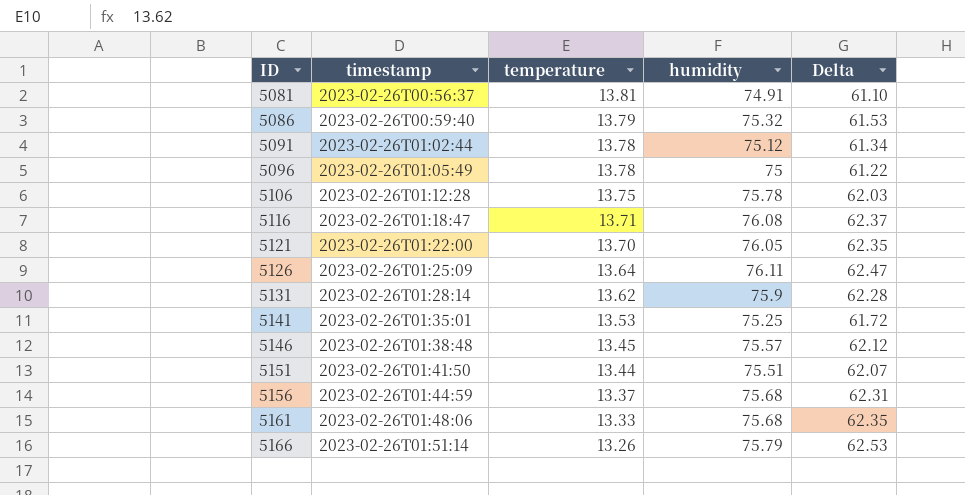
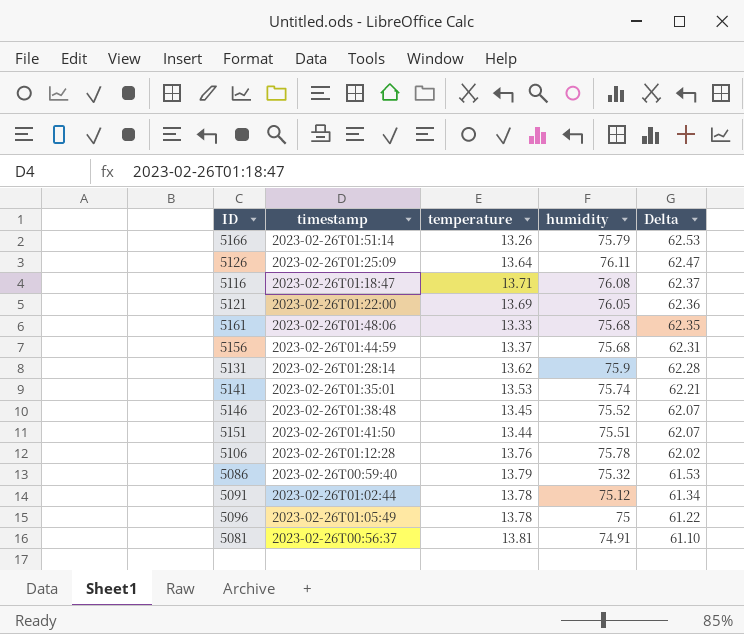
row order: ID ascending -> Delta descending
5121 | temperature: 13.70 -> 13.69
5121 | Delta: 62.35 -> 62.36
5141 | humidity: 75.25 -> 75.74
5141 | Delta: 61.72 -> 62.21
5146 | humidity: 75.57 -> 75.52
5146 | Delta: 62.12 -> 62.07
5106 | temperature: 13.75 -> 13.76
5106 | Delta: 62.03 -> 62.02

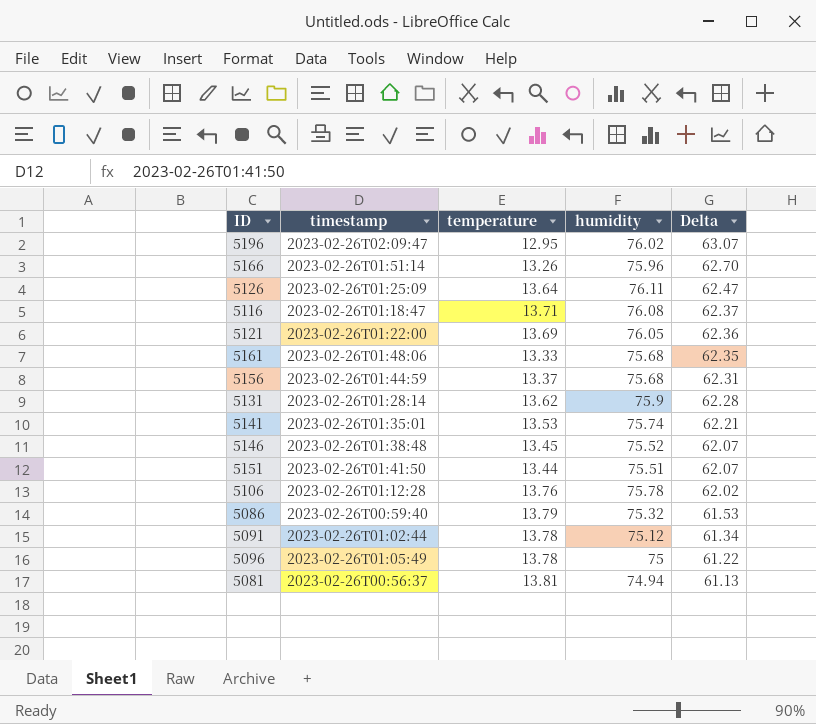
row 5196: none -> 2023-02-26T02:09:47 | 12.95 | 76.02 | 63.07
5166 | humidity: 75.79 -> 75.96
5166 | Delta: 62.53 -> 62.70
5081 | humidity: 74.91 -> 74.94
5081 | Delta: 61.10 -> 61.13

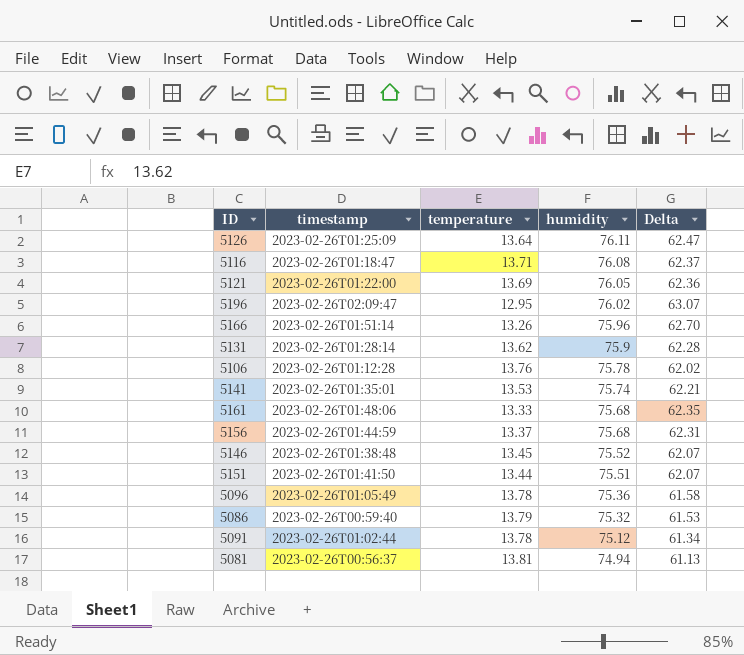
row order: Delta descending -> humidity descending
5096 | humidity: 75 -> 75.36
5096 | Delta: 61.22 -> 61.58

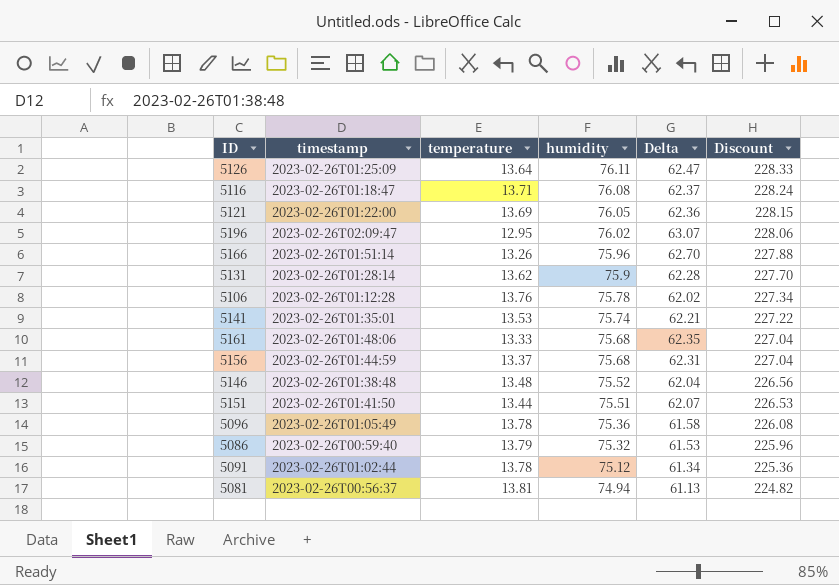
column Discount | formula: none -> [humidity] * 3
5146 | temperature: 13.45 -> 13.48
5146 | Delta: 62.07 -> 62.04

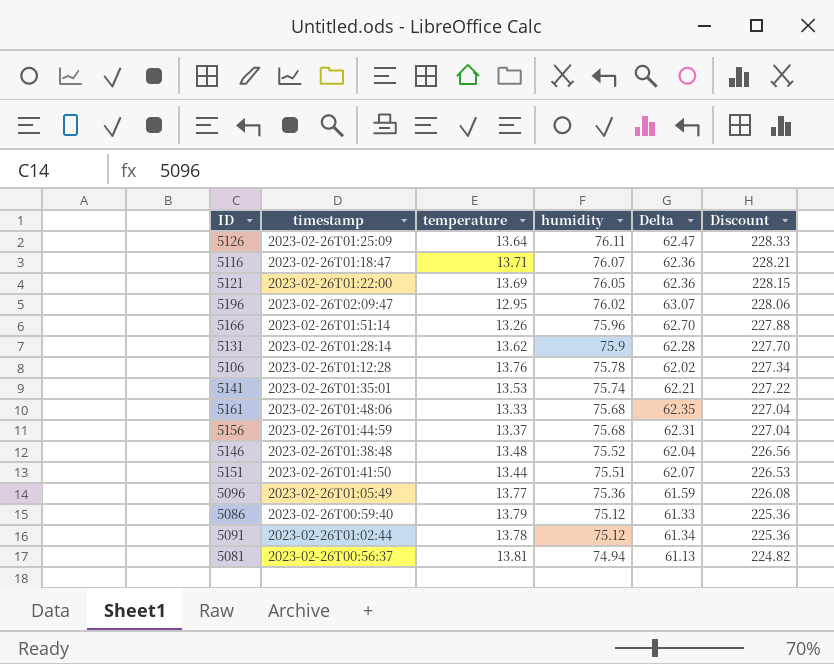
5116 | humidity: 76.08 -> 76.07
5116 | Delta: 62.37 -> 62.36
5116 | Discount: 228.24 -> 228.21
5096 | temperature: 13.78 -> 13.77
5096 | Delta: 61.58 -> 61.59
5086 | humidity: 75.32 -> 75.12
5086 | Delta: 61.53 -> 61.33
5086 | Discount: 225.96 -> 225.36

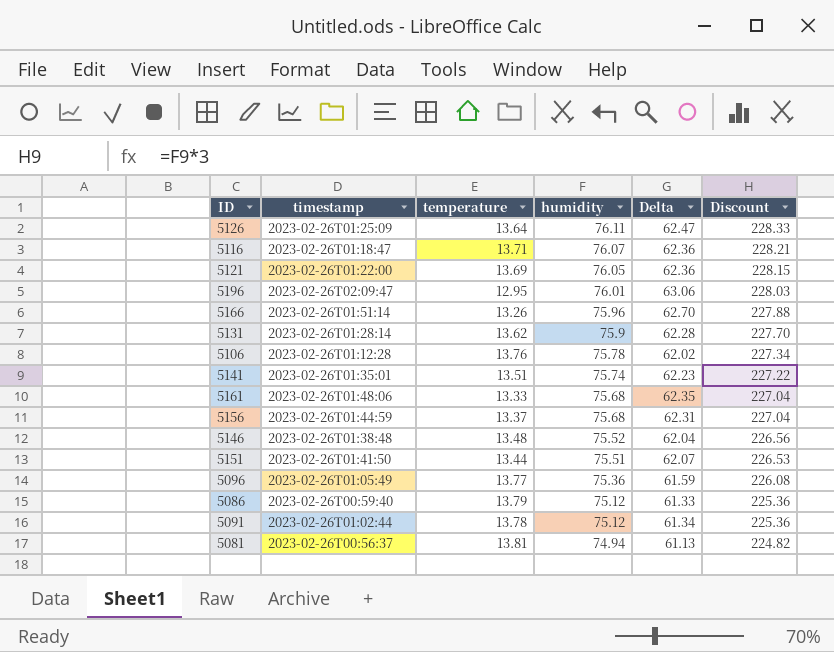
5196 | humidity: 76.02 -> 76.01
5196 | Delta: 63.07 -> 63.06
5196 | Discount: 228.06 -> 228.03
5141 | temperature: 13.53 -> 13.51
5141 | Delta: 62.21 -> 62.23

